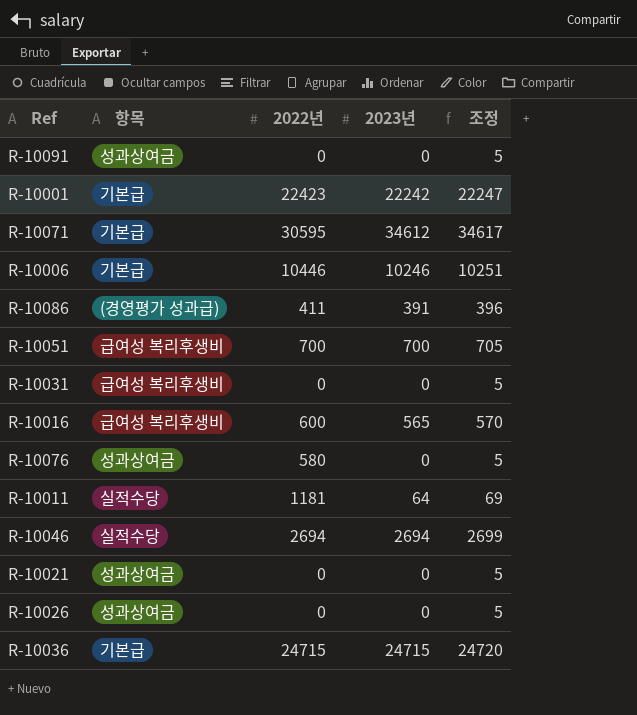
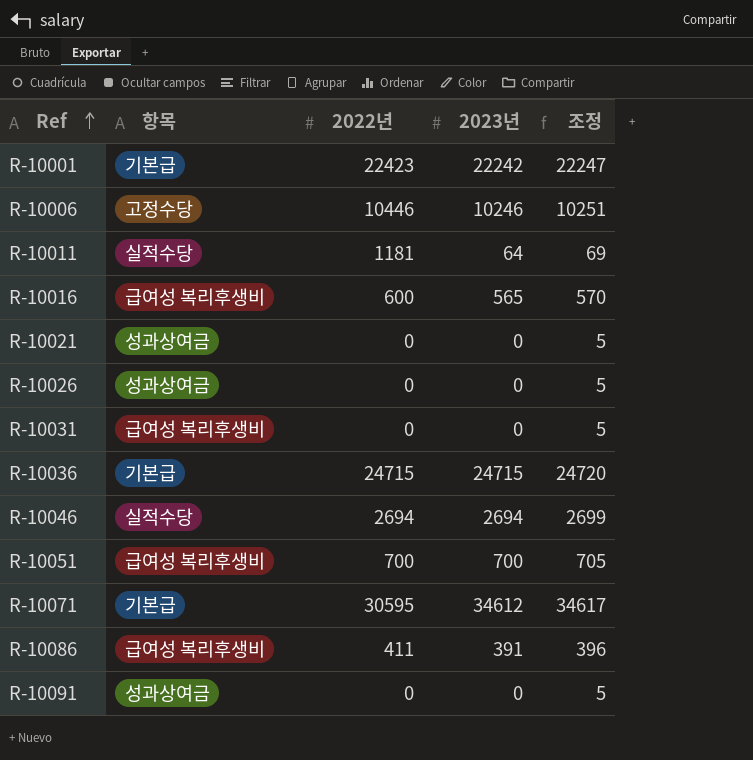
row order: none -> Ref ascending
row R-10076: 성과상여금 | 580 | 0 | 5 -> none
R-10006 | 항목: 기본급 -> 고정수당
R-10086 | 항목: (경영평가 성과급) -> 급여성 복리후생비

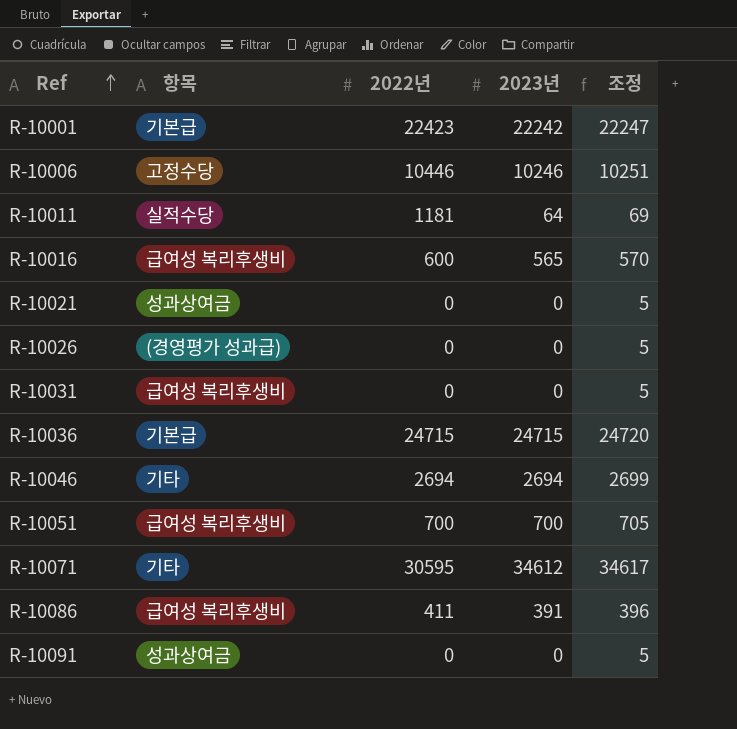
R-10026 | 항목: 성과상여금 -> (경영평가 성과급)
R-10046 | 항목: 실적수당 -> 기타
R-10071 | 항목: 기본급 -> 기타

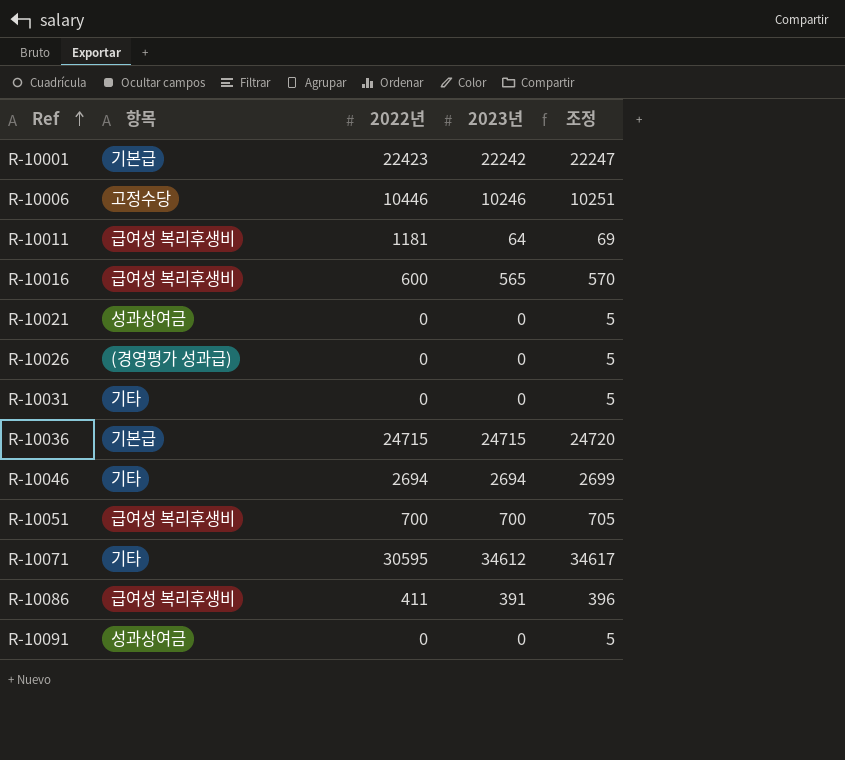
R-10011 | 항목: 실적수당 -> 급여성 복리후생비
R-10031 | 항목: 급여성 복리후생비 -> 기타

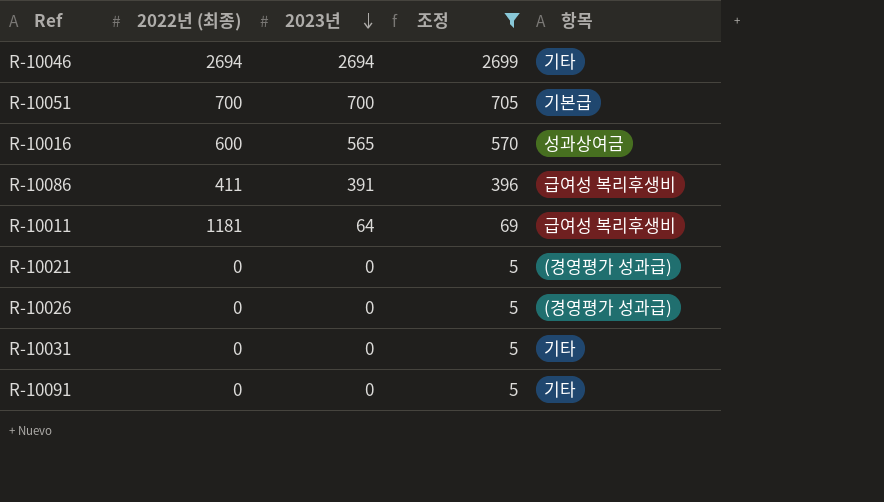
filter: none -> 조정 <= 2699
row order: Ref ascending -> 2023년 descending
column name: 2022년 -> 2022년 (최종)
column 항목 | position: 2 -> 5
R-10051 | 항목: 급여성 복리후생비 -> 기본급
R-10016 | 항목: 급여성 복리후생비 -> 성과상여금
R-10021 | 항목: 성과상여금 -> (경영평가 성과급)
R-10091 | 항목: 성과상여금 -> 기타

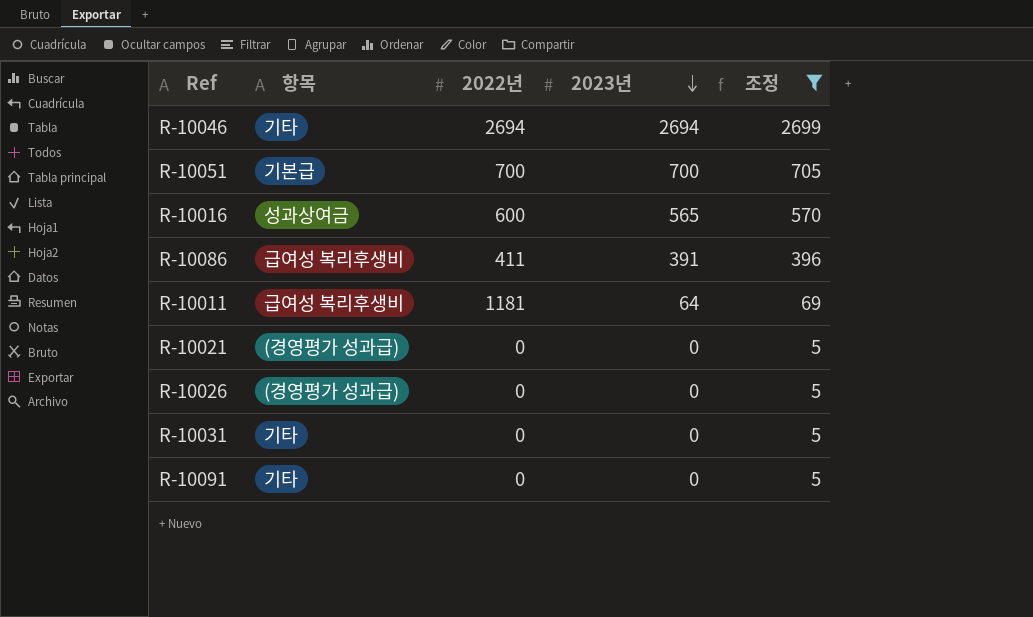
column 항목 | position: 5 -> 2
column name: 2022년 (최종) -> 2022년

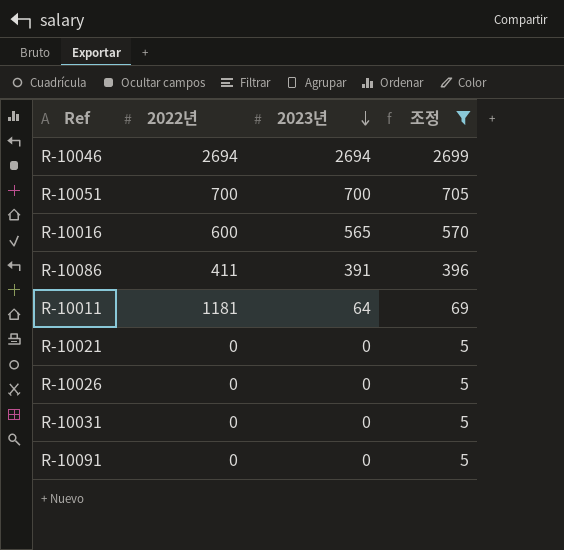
column 항목 | position: 2 -> none

